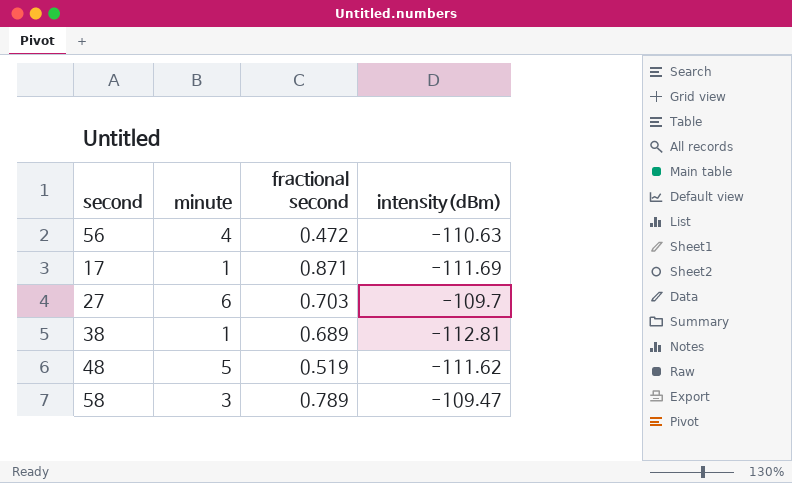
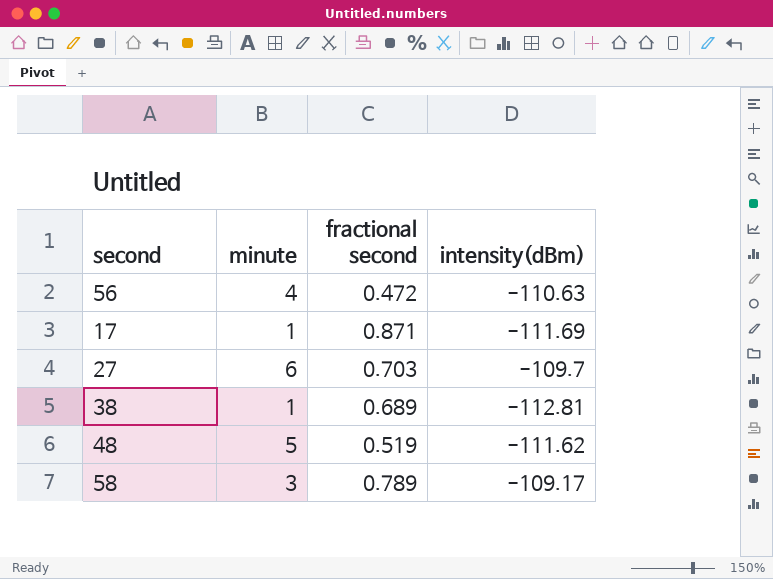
58 | intensity(dBm): -109.47 -> -109.17

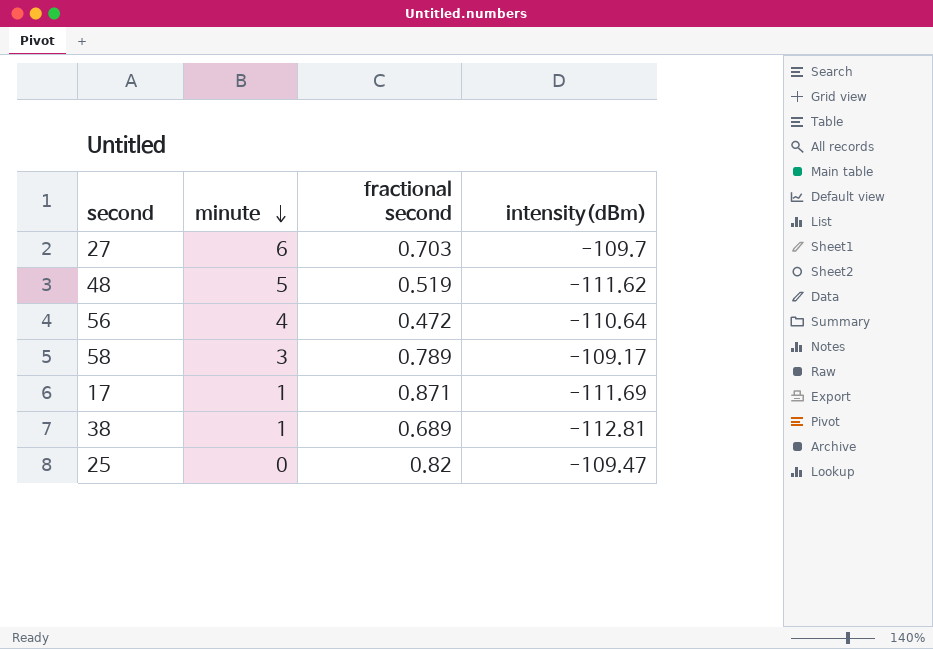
row order: none -> minute descending
56 | intensity(dBm): -110.63 -> -110.64
row 25: none -> 0 | 0.82 | -109.47

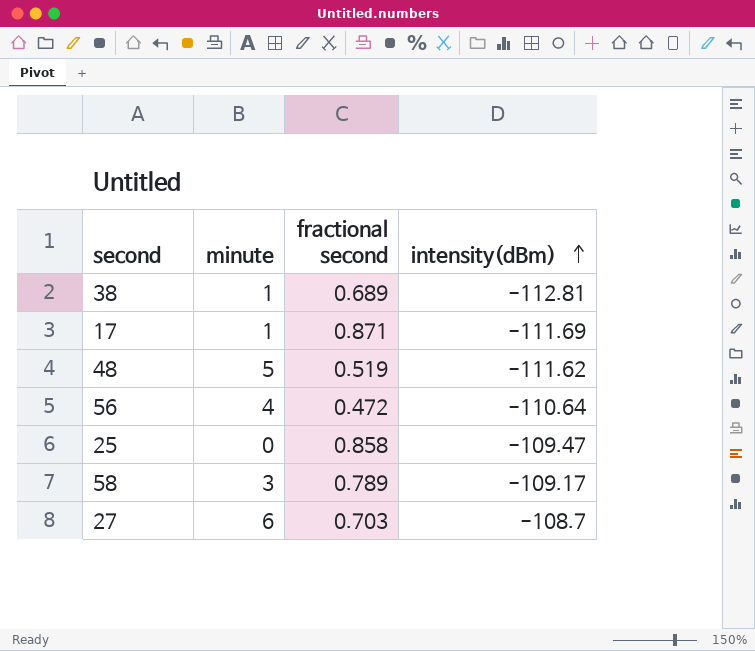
row order: minute descending -> intensity(dBm) ascending
25 | fractional second: 0.82 -> 0.858
27 | intensity(dBm): -109.7 -> -108.7

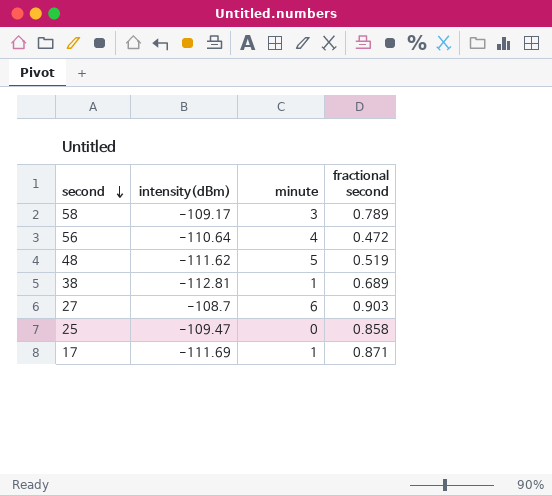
row order: intensity(dBm) ascending -> second descending
column intensity(dBm) | position: 4 -> 2
27 | fractional second: 0.703 -> 0.903

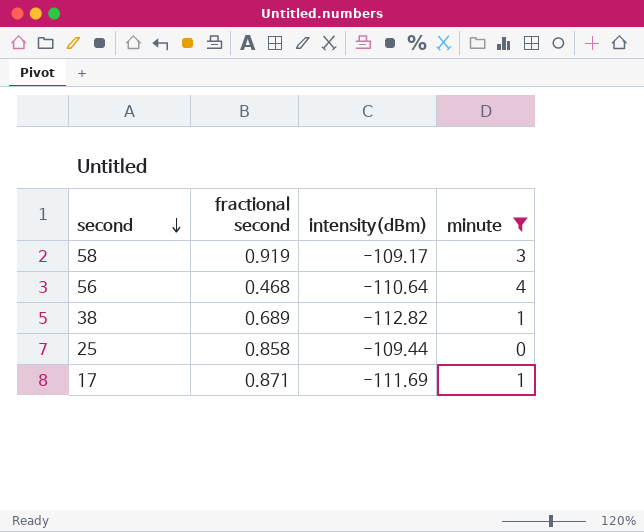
filter: none -> minute <= 4
column fractional second | position: 4 -> 2
58 | fractional second: 0.789 -> 0.919
56 | fractional second: 0.472 -> 0.468
38 | intensity(dBm): -112.81 -> -112.82
25 | intensity(dBm): -109.47 -> -109.44

